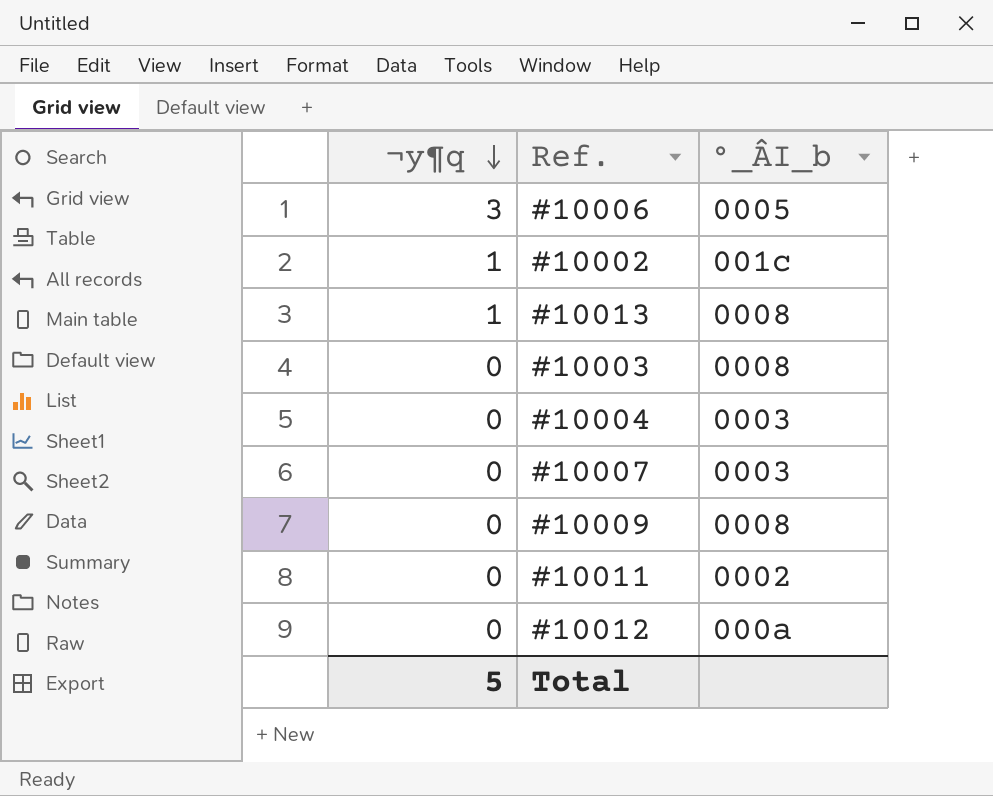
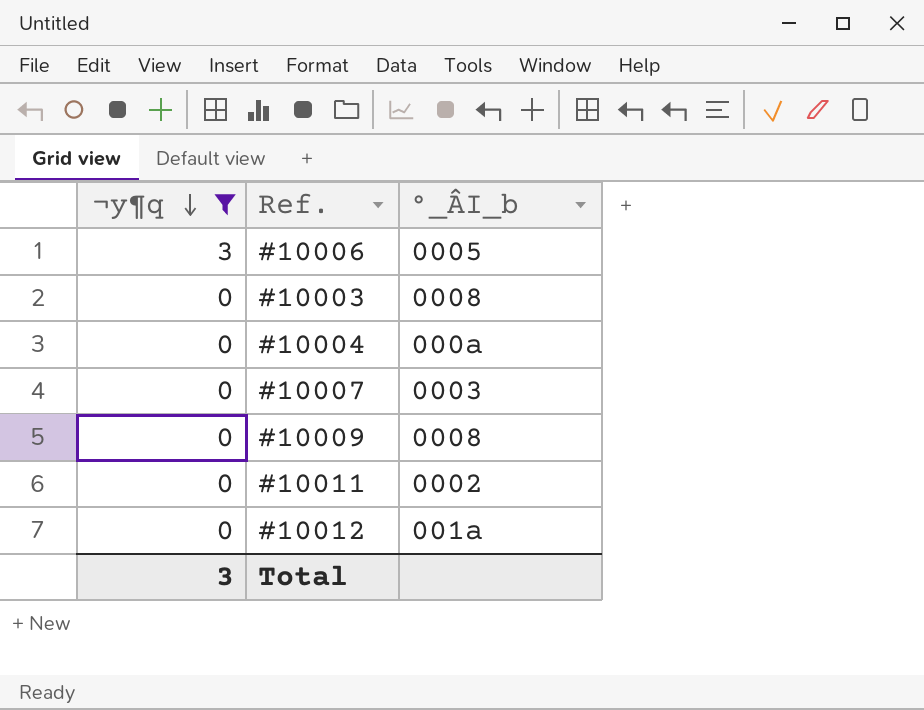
filter: none -> ¬y¶q != 1
#10004 | °_ÂI_b: 0003 -> 000a
#10012 | °_ÂI_b: 000a -> 001a
Total | ¬y¶q: 5 -> 3

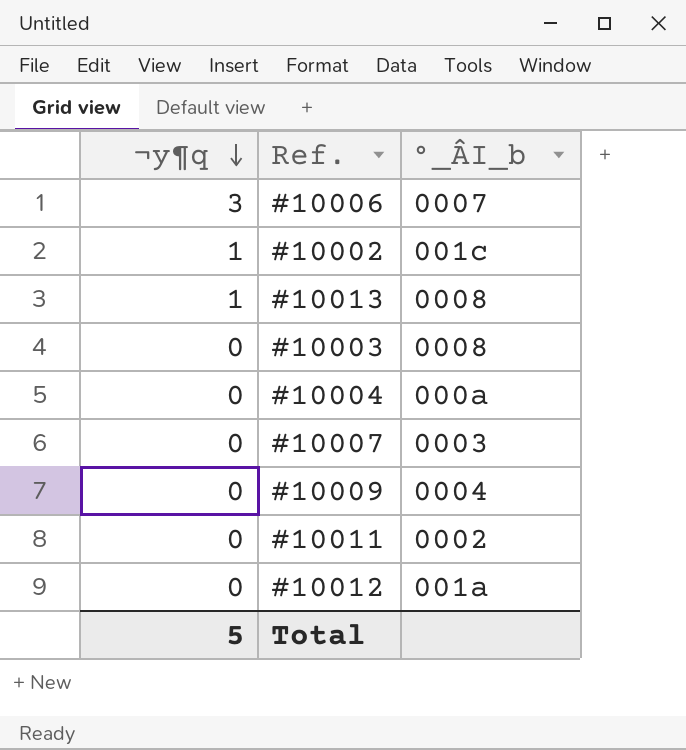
filter: ¬y¶q != 1 -> none
#10006 | °_ÂI_b: 0005 -> 0007
#10009 | °_ÂI_b: 0008 -> 0004
Total | ¬y¶q: 3 -> 5

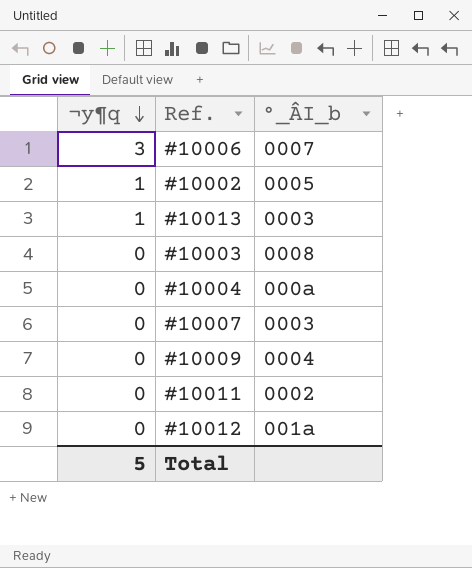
#10002 | °_ÂI_b: 001c -> 0005
#10013 | °_ÂI_b: 0008 -> 0003

